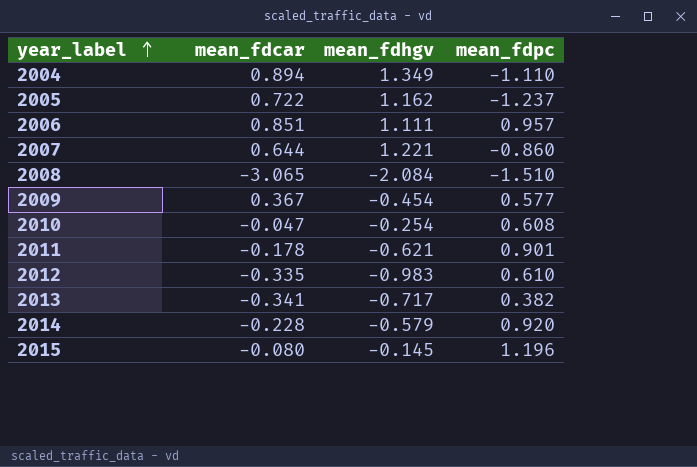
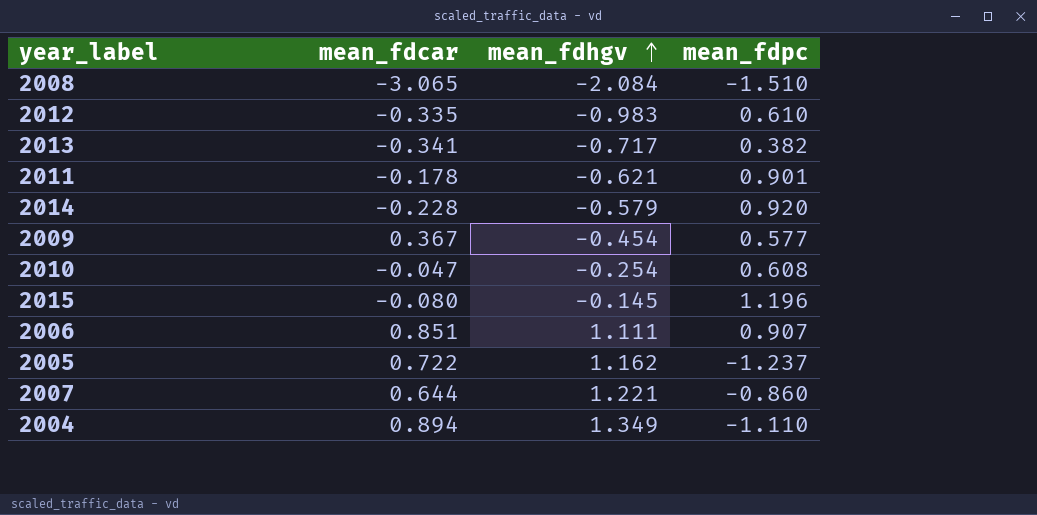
row order: year_label ascending -> mean_fdhgv ascending
2006 | mean_fdpc: 0.957 -> 0.907

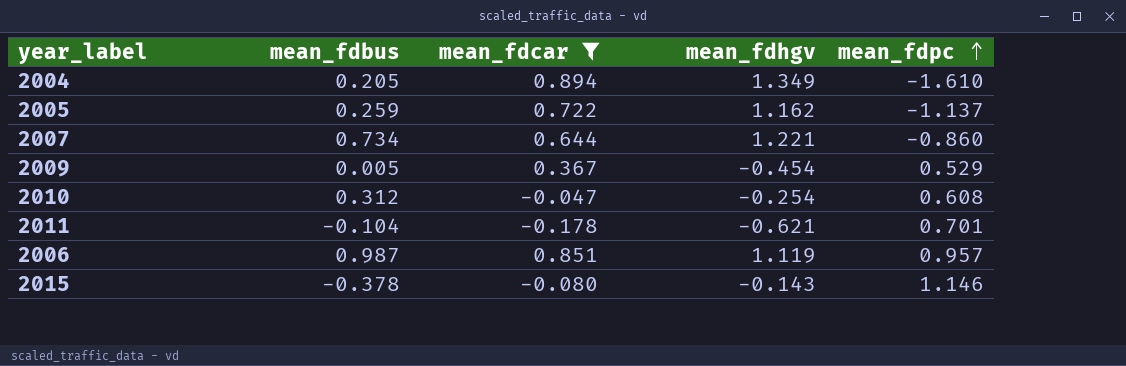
filter: none -> mean_fdcar >= -0.178
row order: mean_fdhgv ascending -> mean_fdpc ascending
column mean_fdbus | position: none -> 2
2004 | mean_fdpc: -1.110 -> -1.610
2005 | mean_fdpc: -1.237 -> -1.137
2009 | mean_fdpc: 0.577 -> 0.529
2011 | mean_fdpc: 0.901 -> 0.701
2006 | mean_fdhgv: 1.111 -> 1.119
2006 | mean_fdpc: 0.907 -> 0.957
2015 | mean_fdhgv: -0.145 -> -0.143
2015 | mean_fdpc: 1.196 -> 1.146

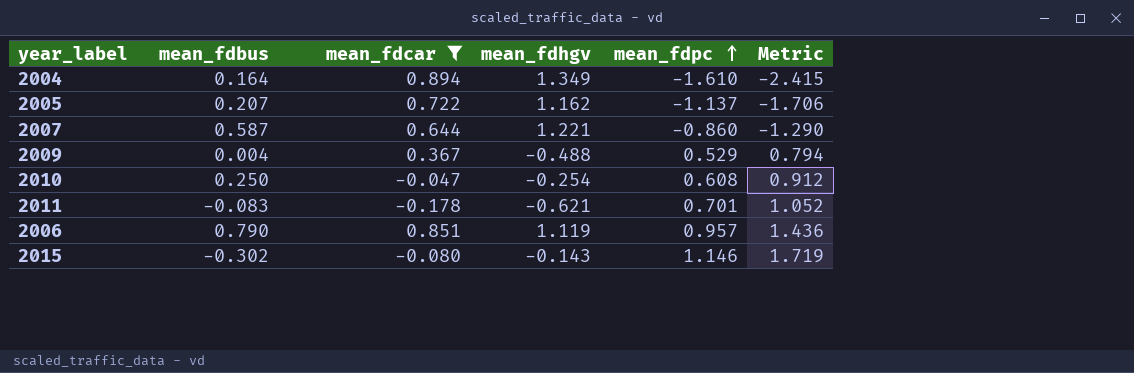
column Metric | formula: none -> [mean_fdpc] * 1.5
2004 | mean_fdbus: 0.205 -> 0.164
2005 | mean_fdbus: 0.259 -> 0.207
2007 | mean_fdbus: 0.734 -> 0.587
2009 | mean_fdbus: 0.005 -> 0.004
2009 | mean_fdhgv: -0.454 -> -0.488
2010 | mean_fdbus: 0.312 -> 0.250
2011 | mean_fdbus: -0.104 -> -0.083
2006 | mean_fdbus: 0.987 -> 0.790
2015 | mean_fdbus: -0.378 -> -0.302

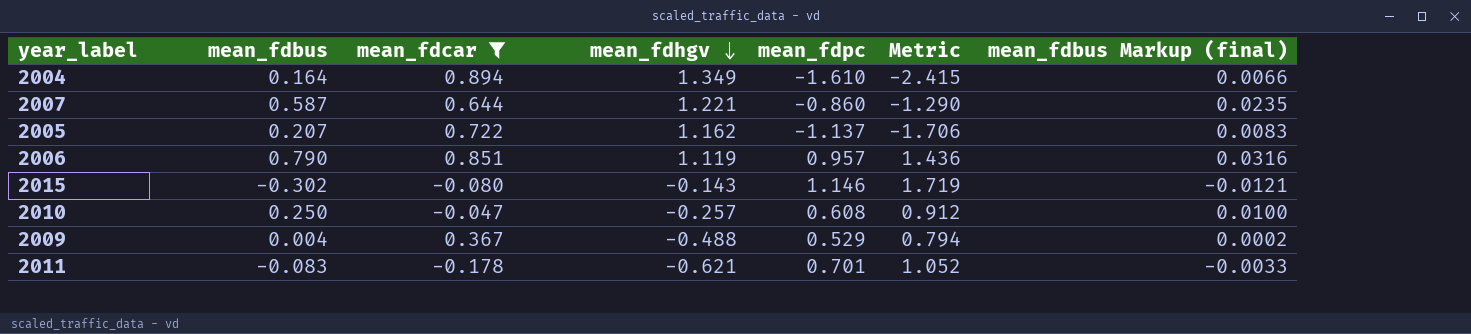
row order: mean_fdpc ascending -> mean_fdhgv descending
column mean_fdbus Markup (final) | formula: none -> [mean_fdbus] * 0.04
2010 | mean_fdhgv: -0.254 -> -0.257

